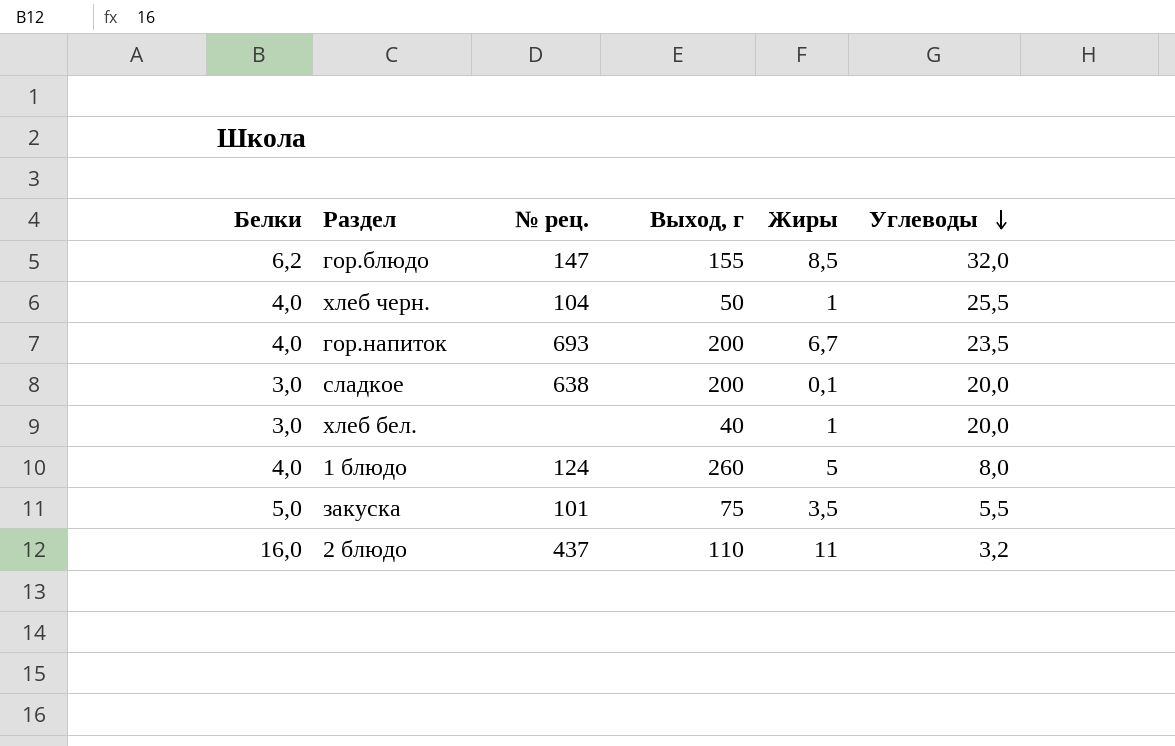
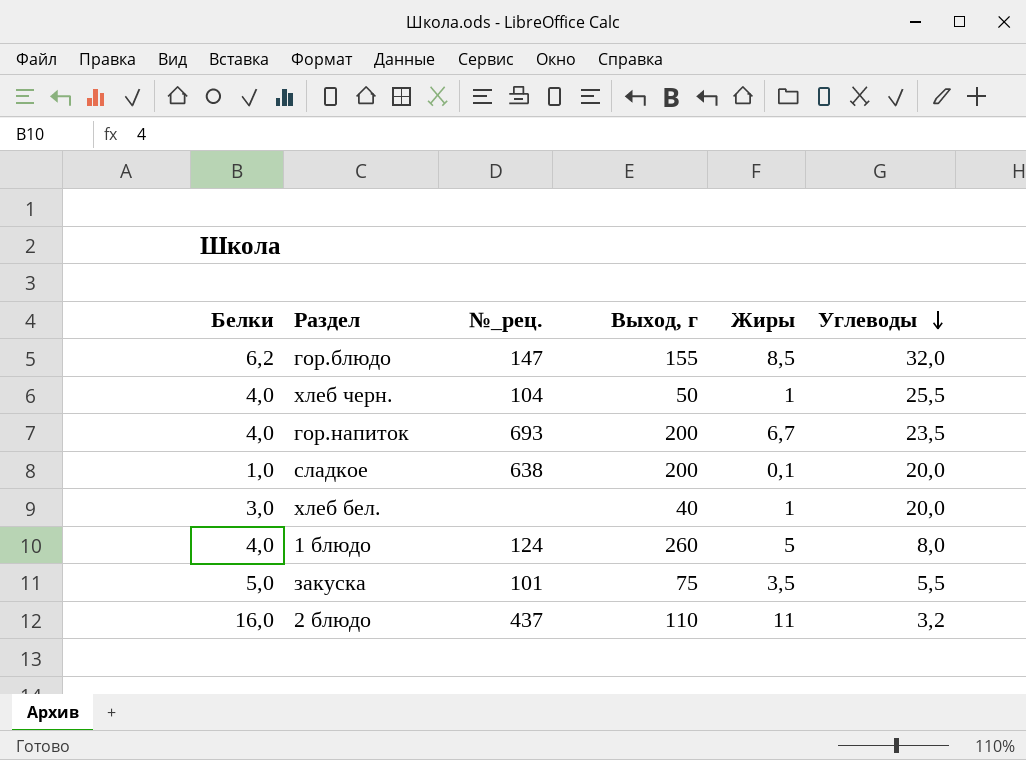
column name: № рец. -> №_рец.
сладкое | Белки: 3,0 -> 1,0

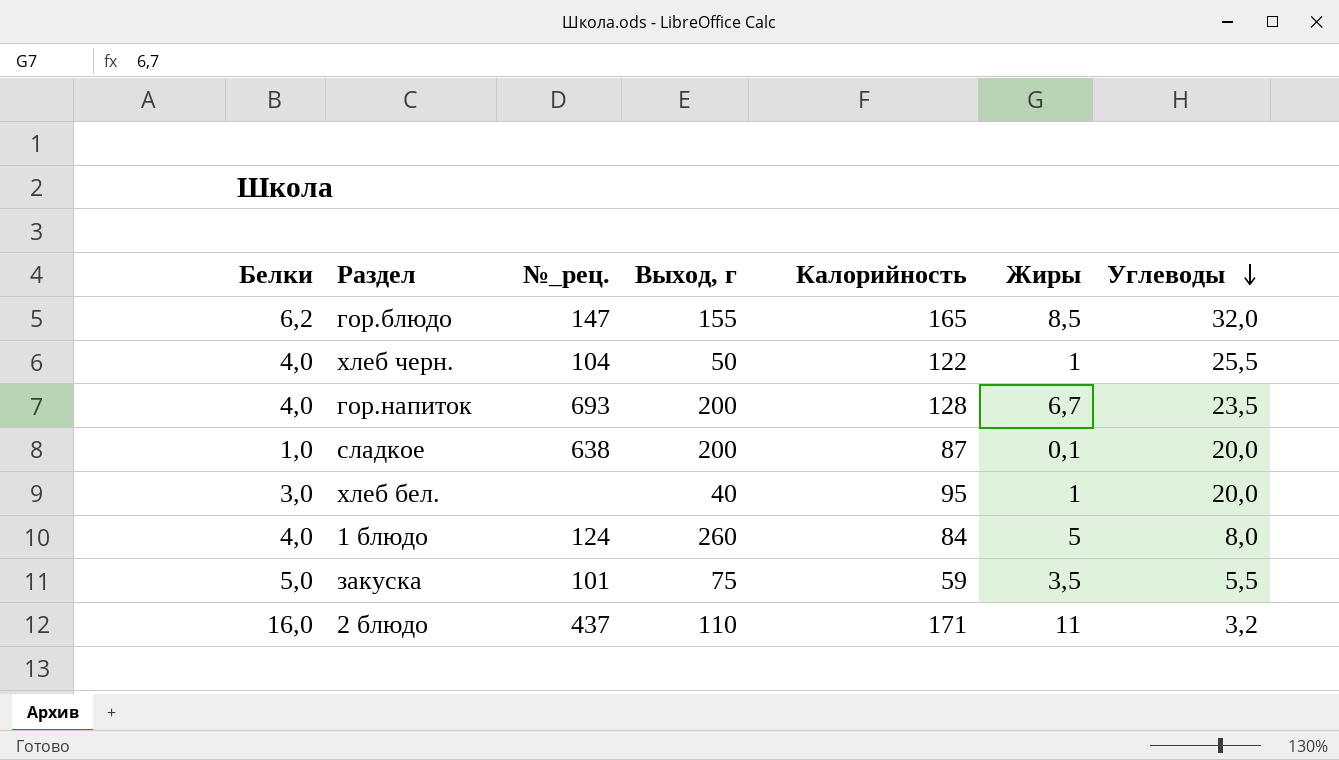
column Калорийность | position: none -> 5

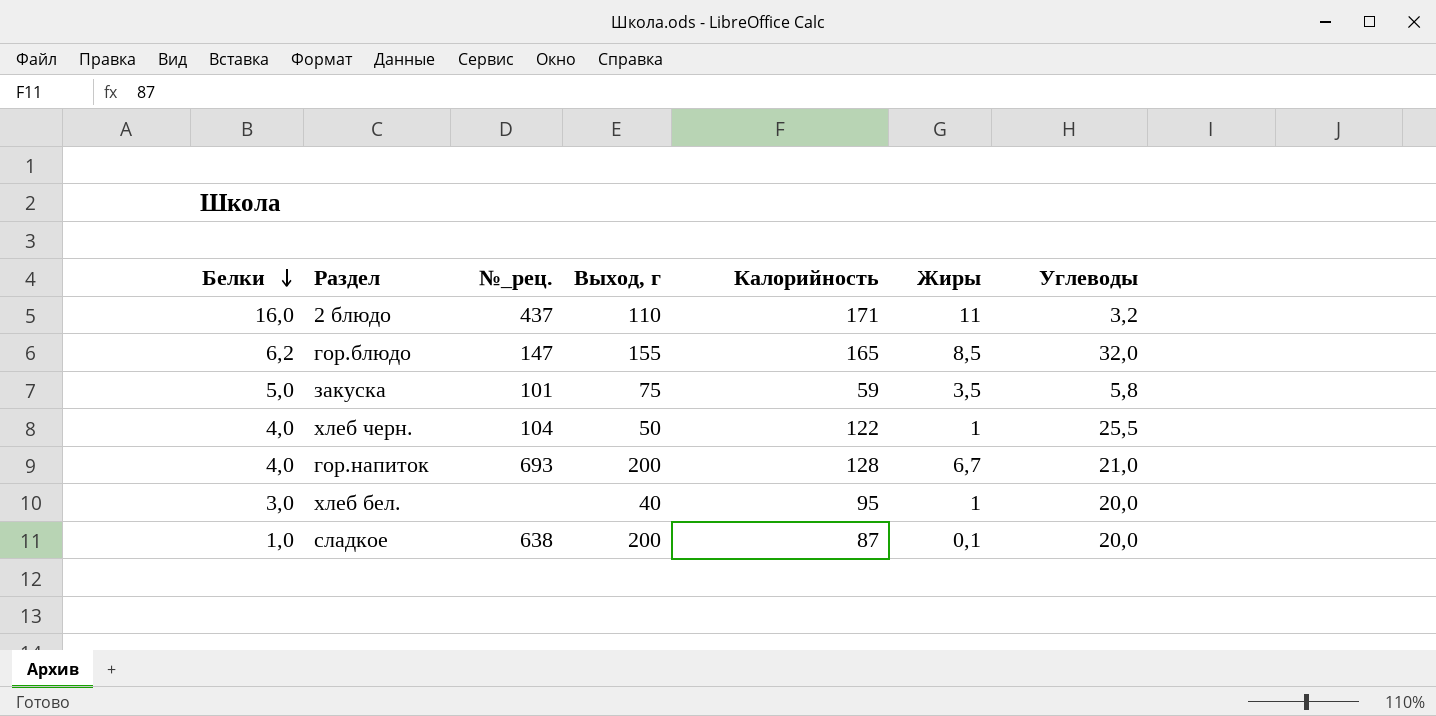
row order: Углеводы descending -> Белки descending
row 1 блюдо: 4,0 | 124 | 260 | 84 | 5 | 8,0 -> none
закуска | Углеводы: 5,5 -> 5,8
гор.напиток | Углеводы: 23,5 -> 21,0

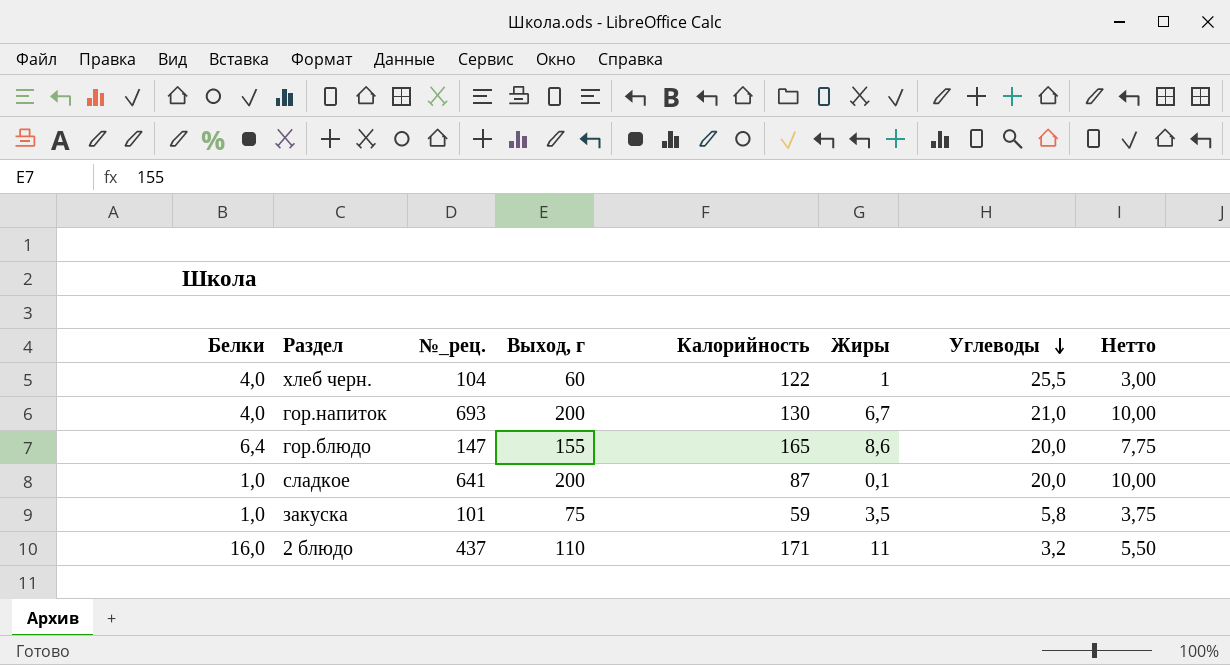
row order: Белки descending -> Углеводы descending
column Нетто | formula: none -> [Выход, г] * 0,05
row хлеб бел.: 3,0 | none | 40 | 95 | 1 | 20,0 -> none
хлеб черн. | Выход, г: 50 -> 60
гор.напиток | Калорийность: 128 -> 130
гор.блюдо | Белки: 6,2 -> 6,4
гор.блюдо | Жиры: 8,5 -> 8,6
гор.блюдо | Углеводы: 32,0 -> 20,0
сладкое | №_рец.: 638 -> 641
закуска | Белки: 5,0 -> 1,0

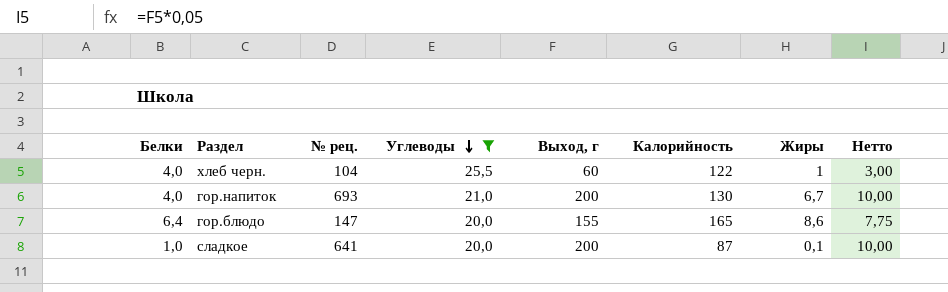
filter: none -> Углеводы >= 20,0
column name: №_рец. -> № рец.
column Углеводы | position: 7 -> 4

